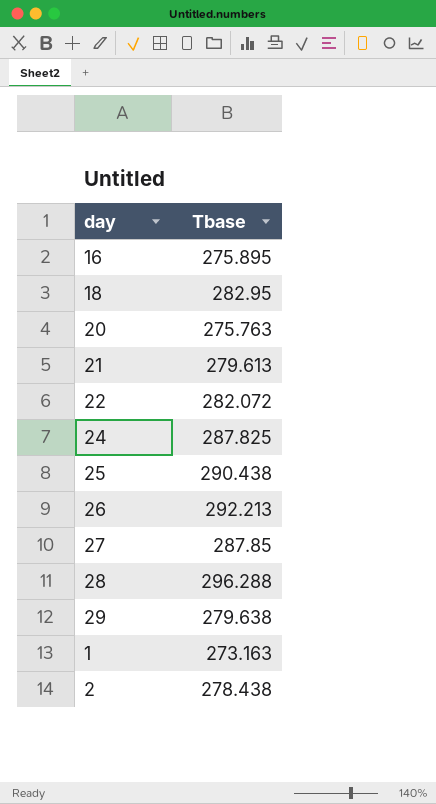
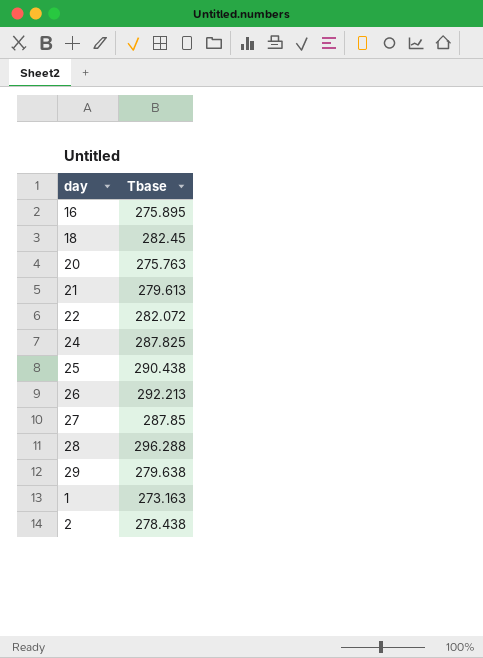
18 | Tbase: 282.95 -> 282.45

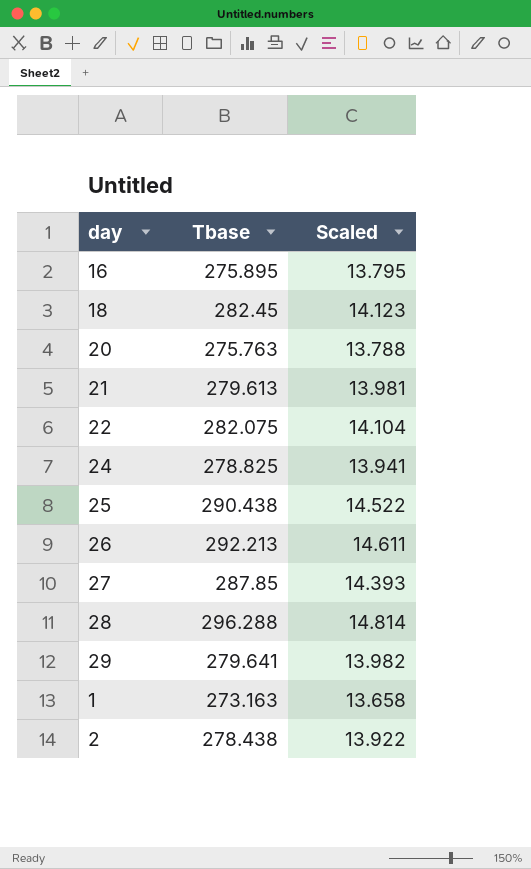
column Scaled | formula: none -> [Tbase] * 0.05
22 | Tbase: 282.072 -> 282.075
24 | Tbase: 287.825 -> 278.825
29 | Tbase: 279.638 -> 279.641

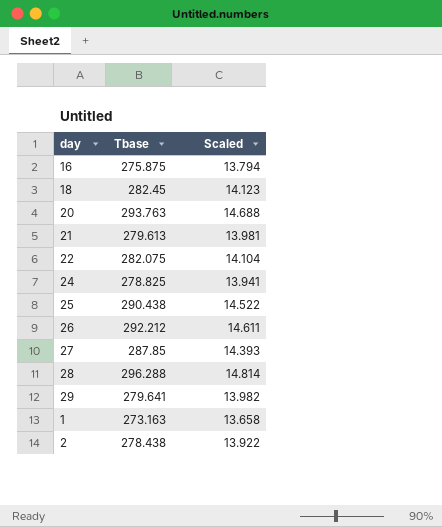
16 | Tbase: 275.895 -> 275.875
16 | Scaled: 13.795 -> 13.794
20 | Tbase: 275.763 -> 293.763
20 | Scaled: 13.788 -> 14.688
26 | Tbase: 292.213 -> 292.212

